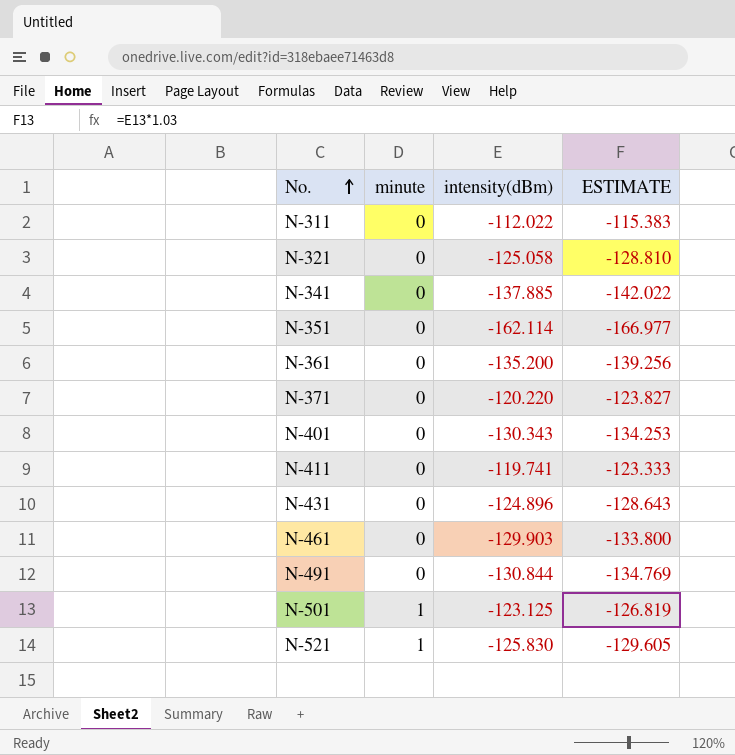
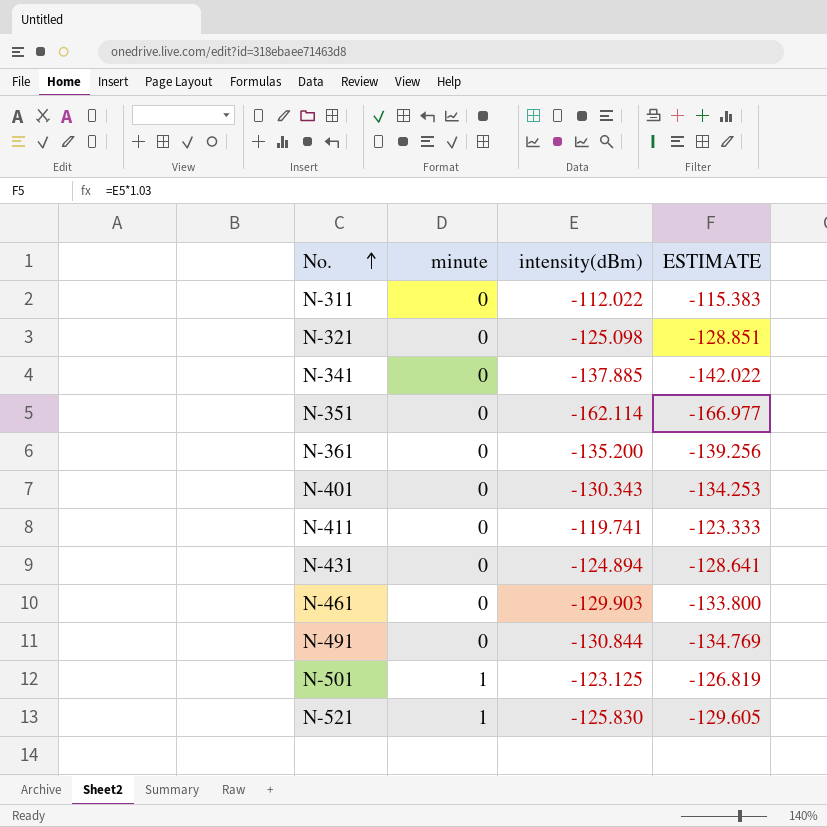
row N-371: 0 | -120.220 | -123.827 -> none
N-321 | intensity(dBm): -125.058 -> -125.098
N-321 | ESTIMATE: -128.810 -> -128.851
N-431 | intensity(dBm): -124.896 -> -124.894
N-431 | ESTIMATE: -128.643 -> -128.641

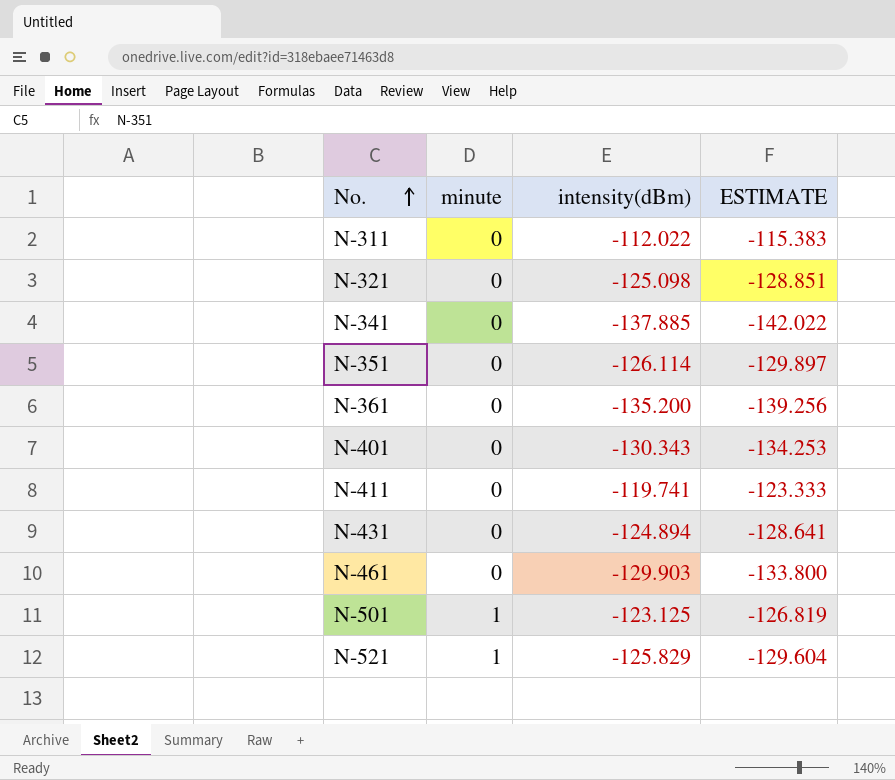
row N-491: 0 | -130.844 | -134.769 -> none
N-351 | intensity(dBm): -162.114 -> -126.114
N-351 | ESTIMATE: -166.977 -> -129.897
N-521 | intensity(dBm): -125.830 -> -125.829
N-521 | ESTIMATE: -129.605 -> -129.604

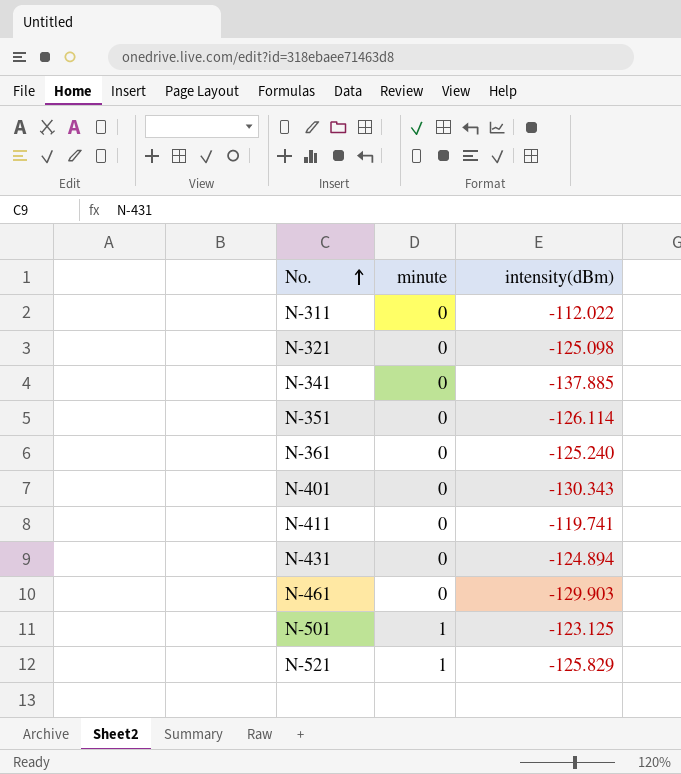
column ESTIMATE | formula: [intensity(dBm)] * 1.03 -> none
N-361 | intensity(dBm): -135.200 -> -125.240

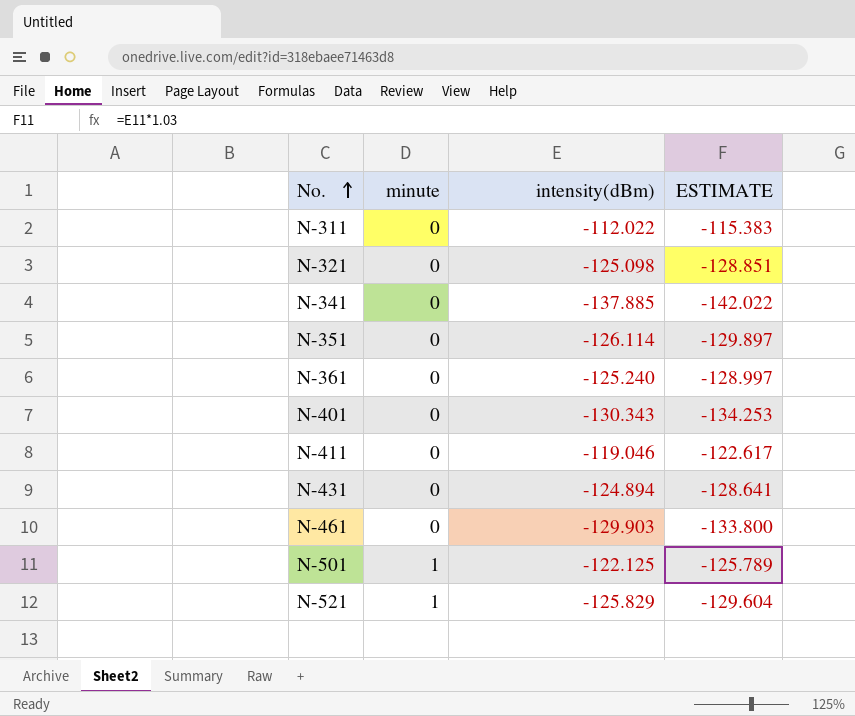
column ESTIMATE | formula: none -> [intensity(dBm)] * 1.03
N-411 | intensity(dBm): -119.741 -> -119.046
N-501 | intensity(dBm): -123.125 -> -122.125

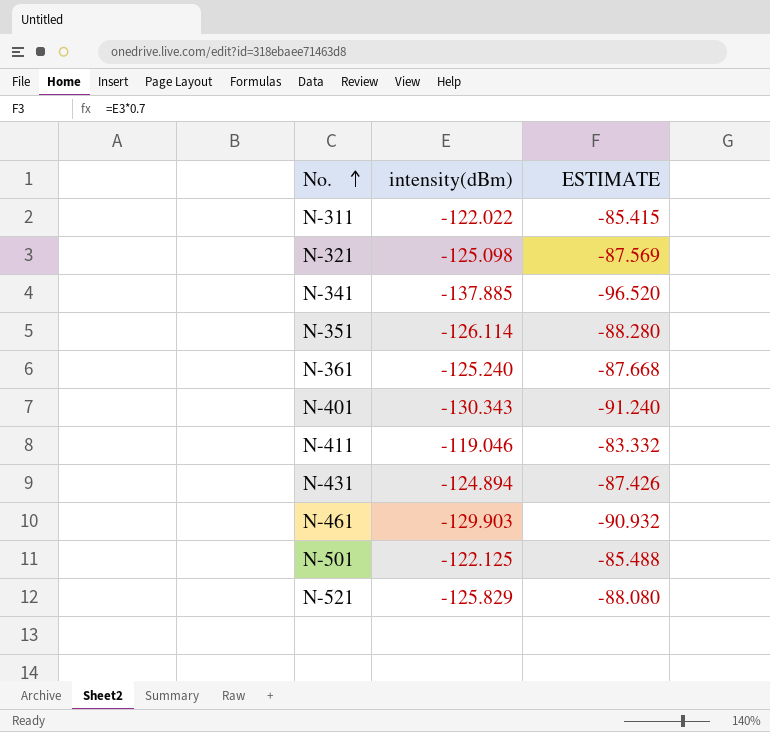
column minute | position: 2 -> none
column ESTIMATE | formula: [intensity(dBm)] * 1.03 -> [intensity(dBm)] * 0.7
N-311 | intensity(dBm): -112.022 -> -122.022

